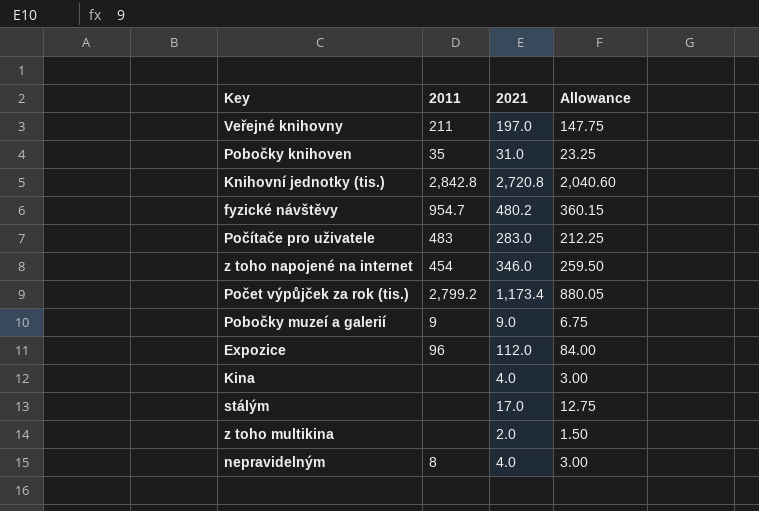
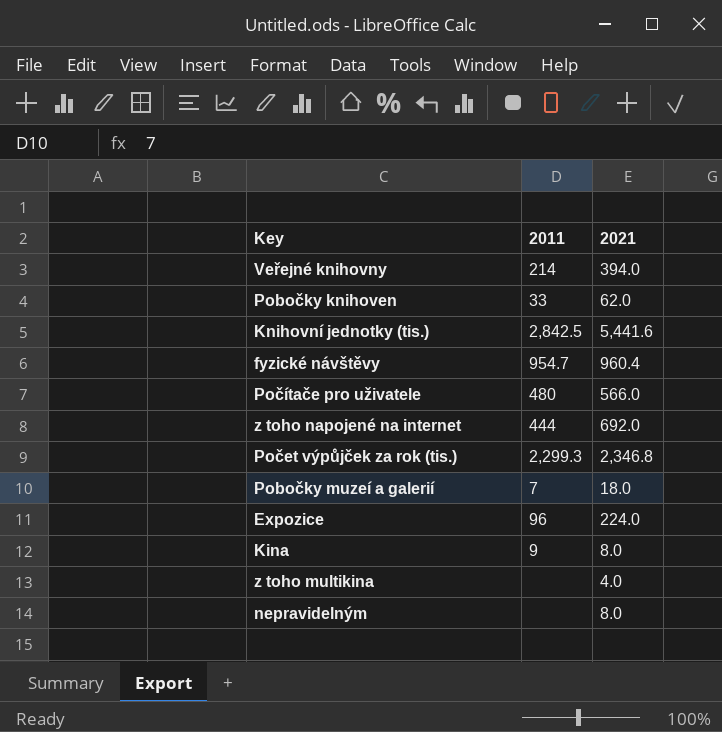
column Allowance | formula: [2021] * 0.75 -> none
row stálým: none | 17.0 | 12.75 -> none
Veřejné knihovny | 2011: 211 -> 214
Veřejné knihovny | 2021: 197.0 -> 394.0
Pobočky knihoven | 2011: 35 -> 33
Pobočky knihoven | 2021: 31.0 -> 62.0
Knihovní jednotky (tis.) | 2011: 2,842.8 -> 2,842.5
Knihovní jednotky (tis.) | 2021: 2,720.8 -> 5,441.6
fyzické návštěvy | 2021: 480.2 -> 960.4
Počítače pro uživatele | 2011: 483 -> 480
Počítače pro uživatele | 2021: 283.0 -> 566.0
z toho napojené na internet | 2011: 454 -> 444
z toho napojené na internet | 2021: 346.0 -> 692.0
Počet výpůjček za rok (tis.) | 2011: 2,799.2 -> 2,299.3
Počet výpůjček za rok (tis.) | 2021: 1,173.4 -> 2,346.8
Pobočky muzeí a galerií | 2011: 9 -> 7
Pobočky muzeí a galerií | 2021: 9.0 -> 18.0
Expozice | 2021: 112.0 -> 224.0
Kina | 2011: none -> 9
Kina | 2021: 4.0 -> 8.0
z toho multikina | 2021: 2.0 -> 4.0
nepravidelným | 2011: 8 -> none
nepravidelným | 2021: 4.0 -> 8.0

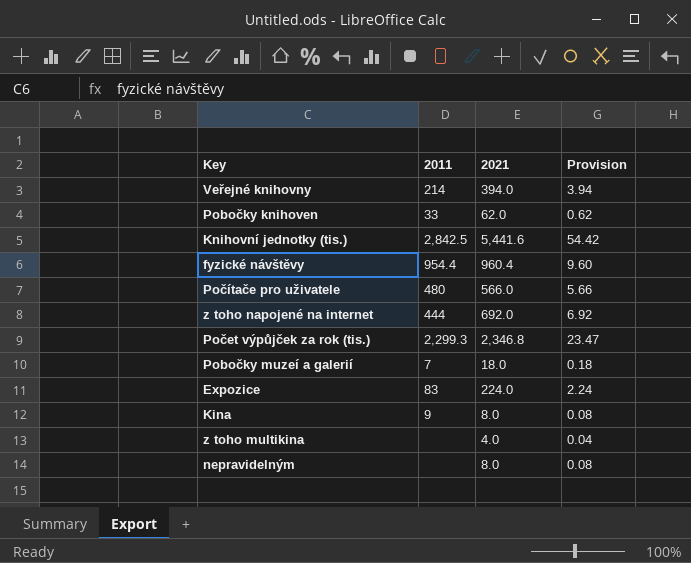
column Provision | formula: none -> [2021] * 0.01
fyzické návštěvy | 2011: 954.7 -> 954.4
Expozice | 2011: 96 -> 83

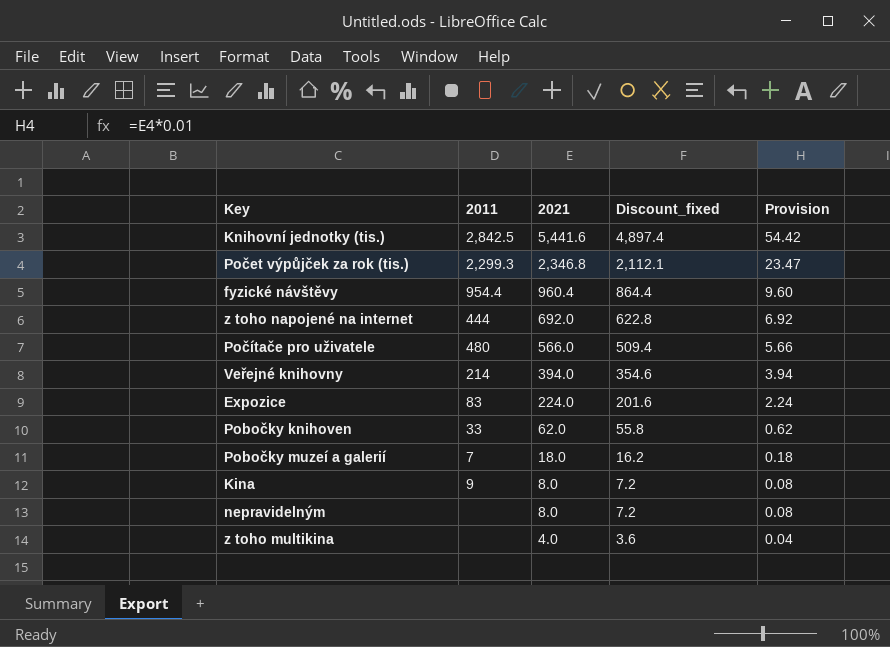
row order: none -> 2021 descending
column Discount_fixed | formula: none -> [2021] * 0.9

